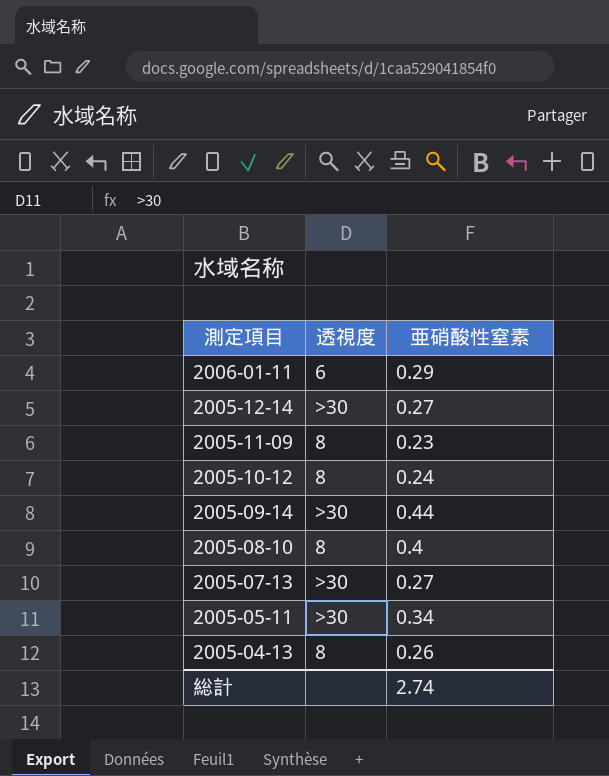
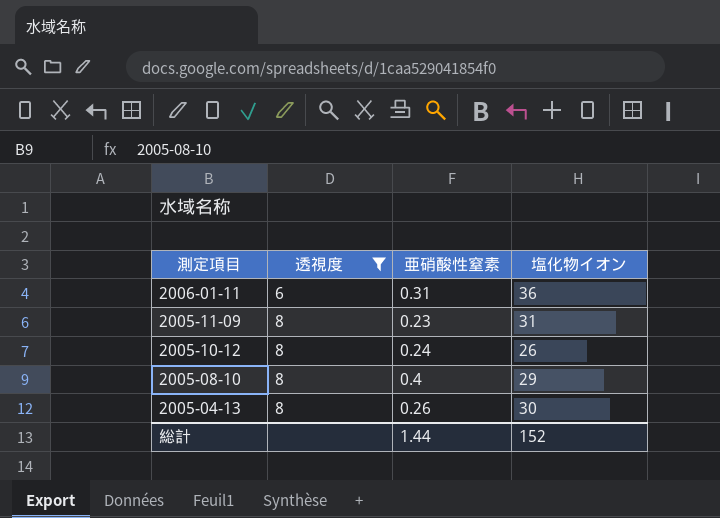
filter: none -> 透視度 != >30
column 塩化物イオン | position: none -> 4
2006-01-11 | 亜硝酸性窒素: 0.29 -> 0.31
総計 | 亜硝酸性窒素: 2.74 -> 1.44

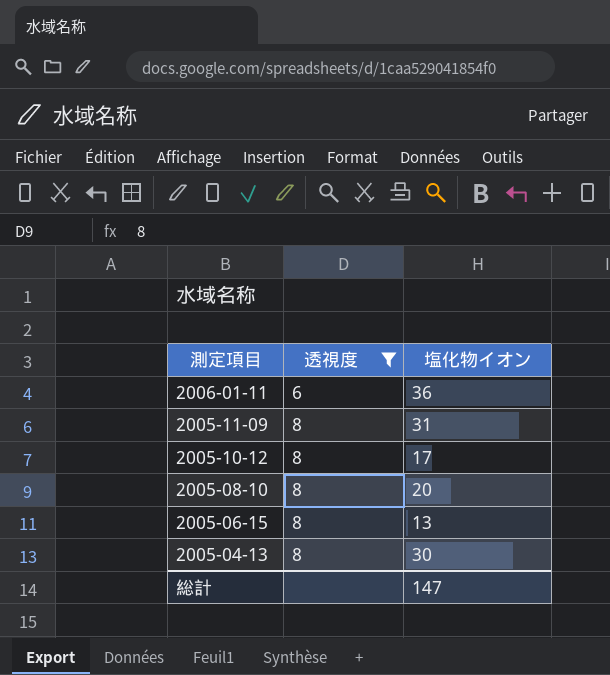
column 亜硝酸性窒素 | position: 3 -> none
2005-10-12 | 塩化物イオン: 26 -> 17
2005-08-10 | 塩化物イオン: 29 -> 20
row 2005-06-15: none -> 8 | 13
総計 | 塩化物イオン: 152 -> 147

